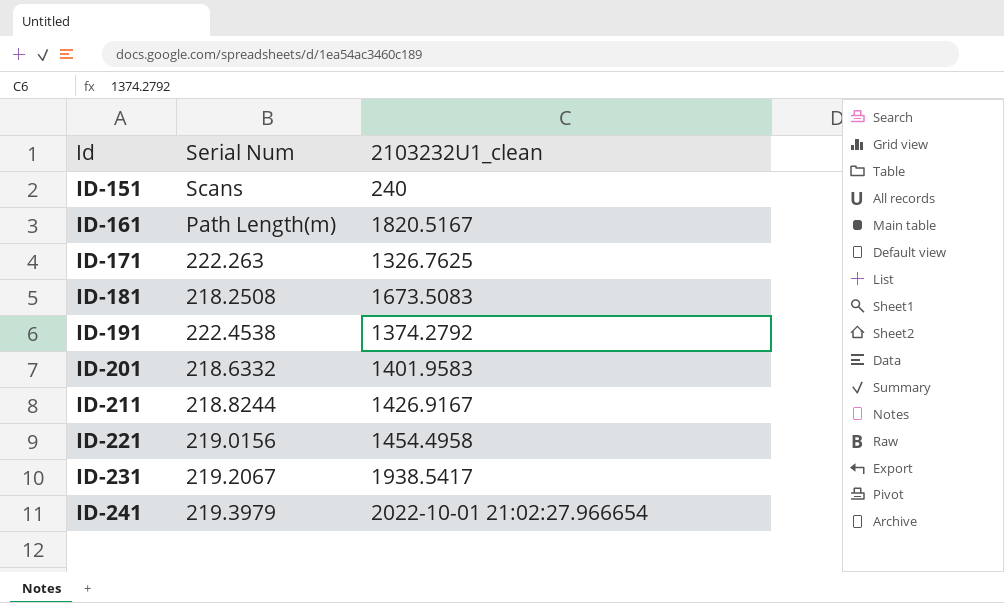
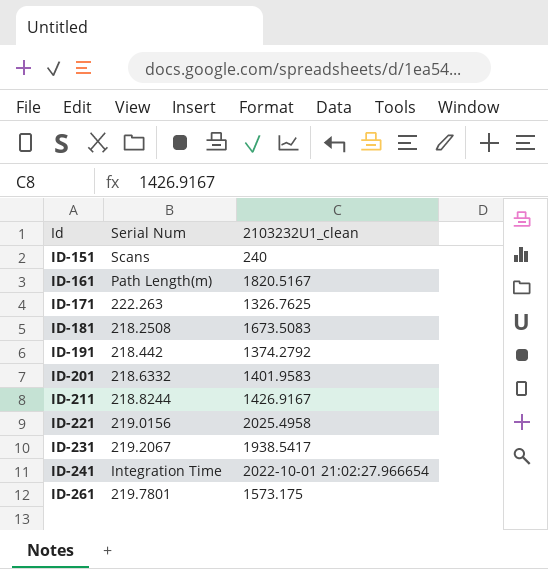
ID-191 | Serial Num: 222.4538 -> 218.442
ID-221 | 2103232U1_clean: 1454.4958 -> 2025.4958
ID-241 | Serial Num: 219.3979 -> Integration Time
row ID-261: none -> 219.7801 | 1573.175

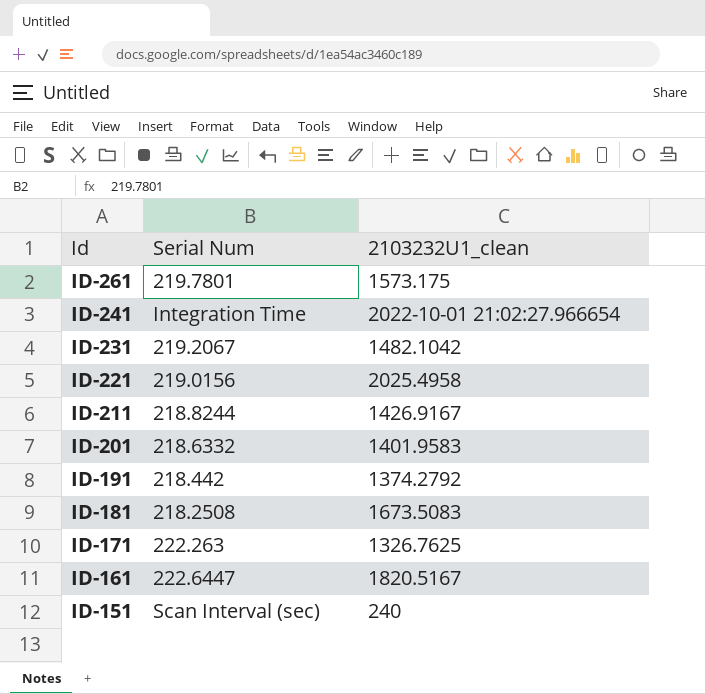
row order: Id ascending -> Id descending
ID-231 | 2103232U1_clean: 1938.5417 -> 1482.1042
ID-161 | Serial Num: Path Length(m) -> 222.6447
ID-151 | Serial Num: Scans -> Scan Interval (sec)

